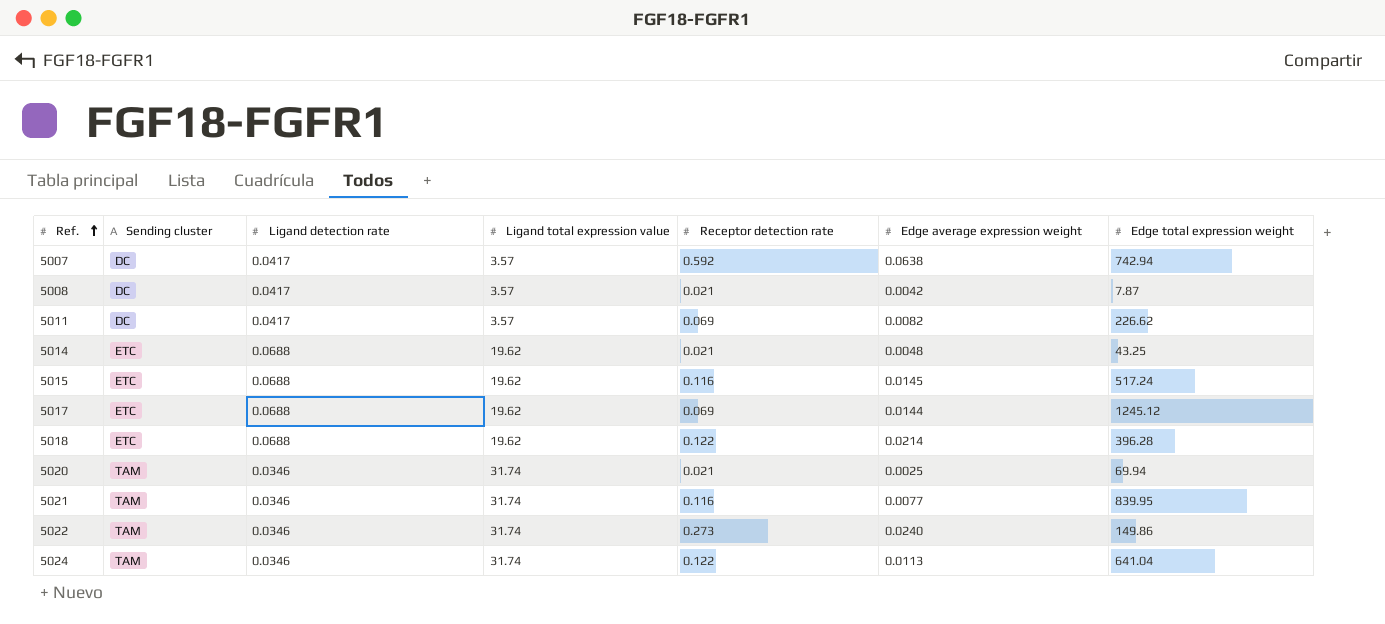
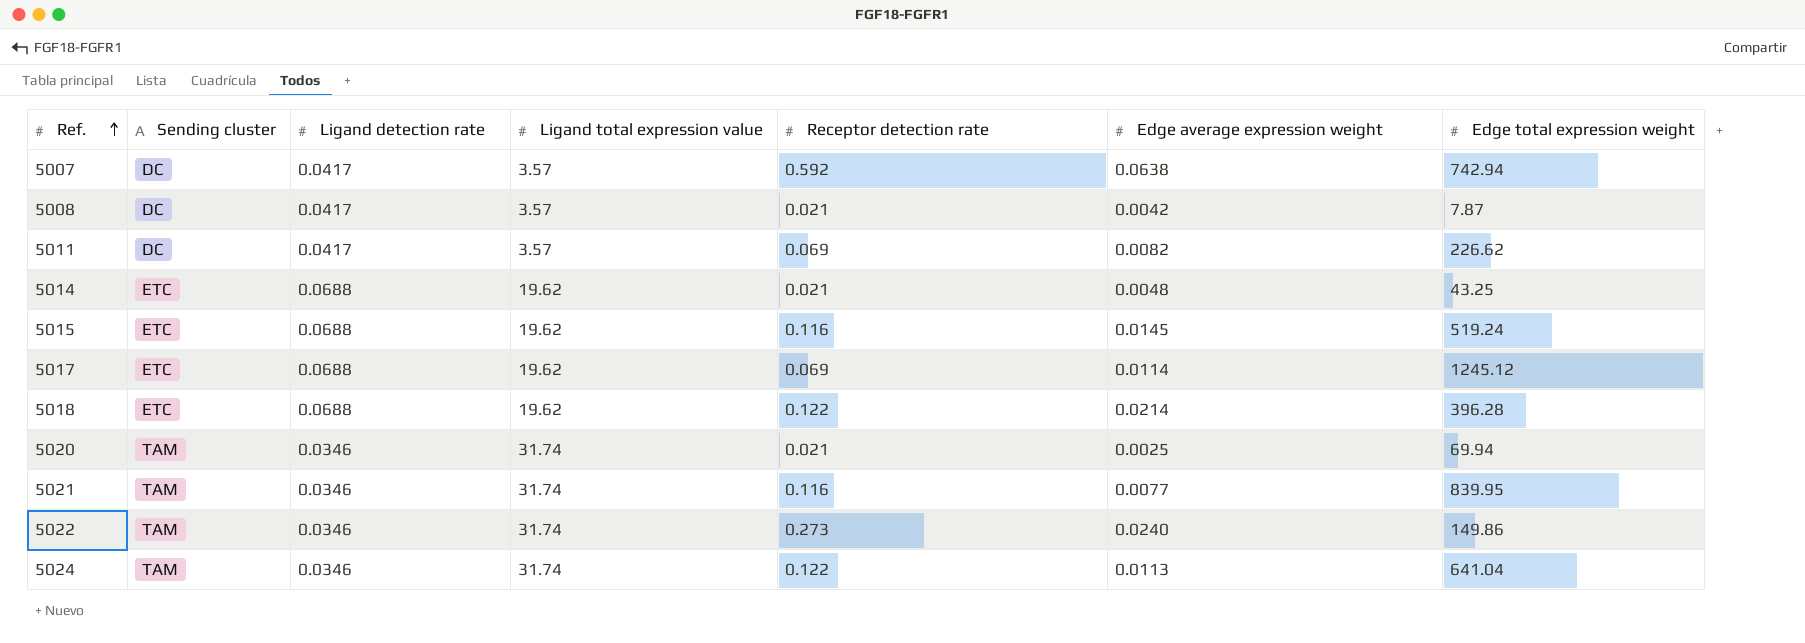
5015 | Edge total expression weight: 517.24 -> 519.24
5017 | Edge average expression weight: 0.0144 -> 0.0114

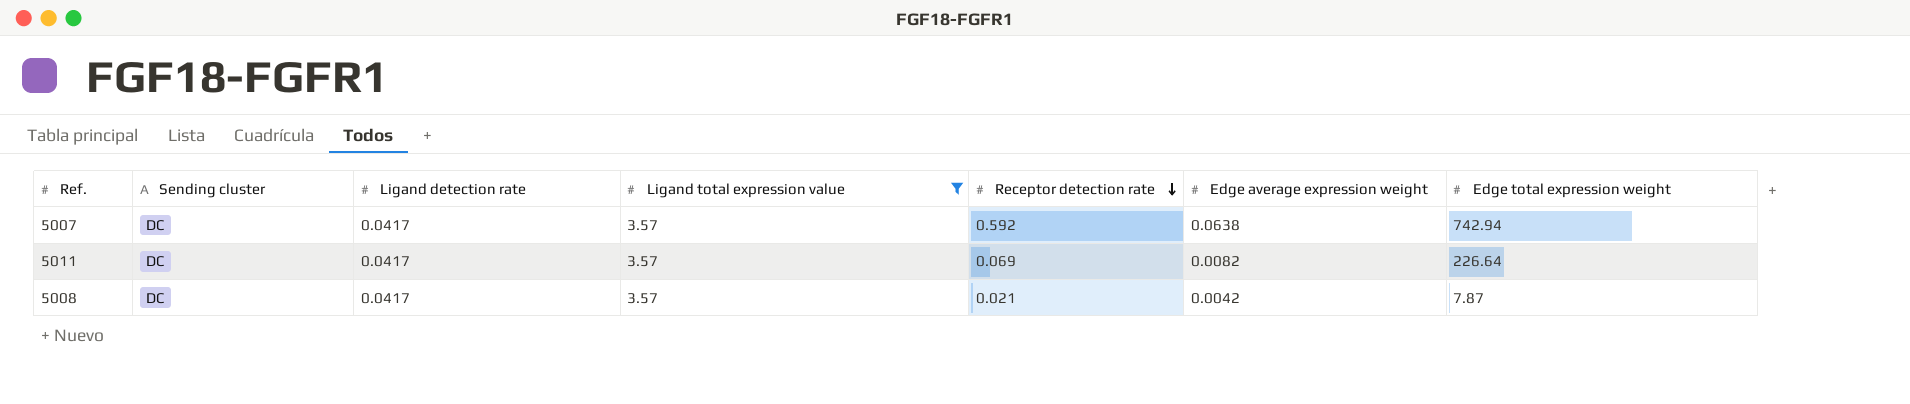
filter: none -> Ligand total expression value = 3.57
row order: Ref. ascending -> Receptor detection rate descending
5011 | Edge total expression weight: 226.62 -> 226.64

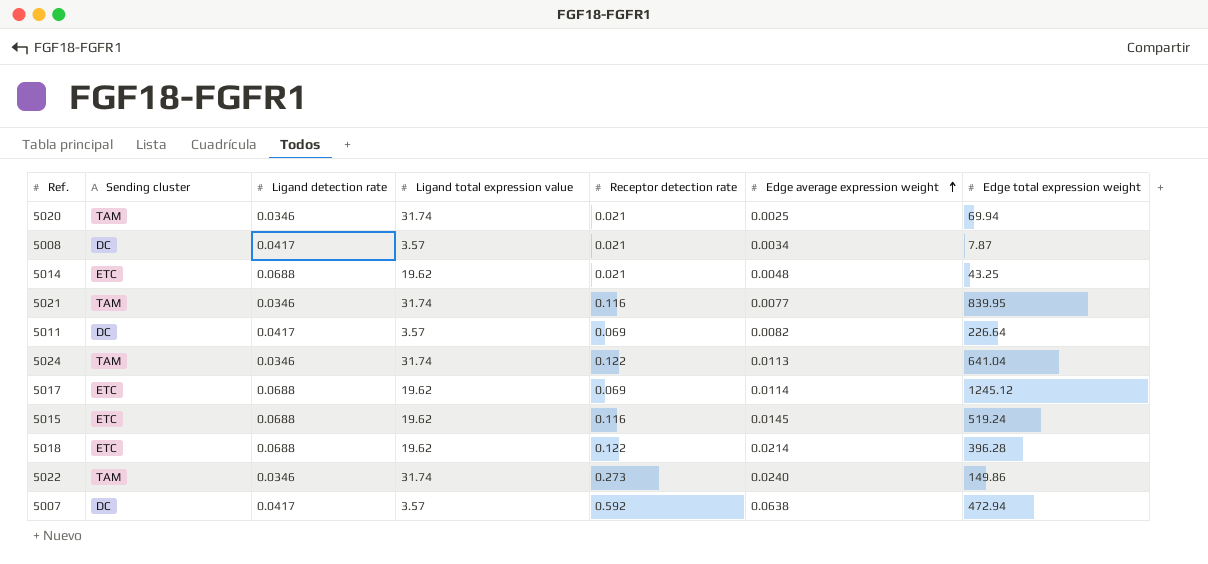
filter: Ligand total expression value = 3.57 -> none
row order: Receptor detection rate descending -> Edge average expression weight ascending
5008 | Edge average expression weight: 0.0042 -> 0.0034
5007 | Edge total expression weight: 742.94 -> 472.94

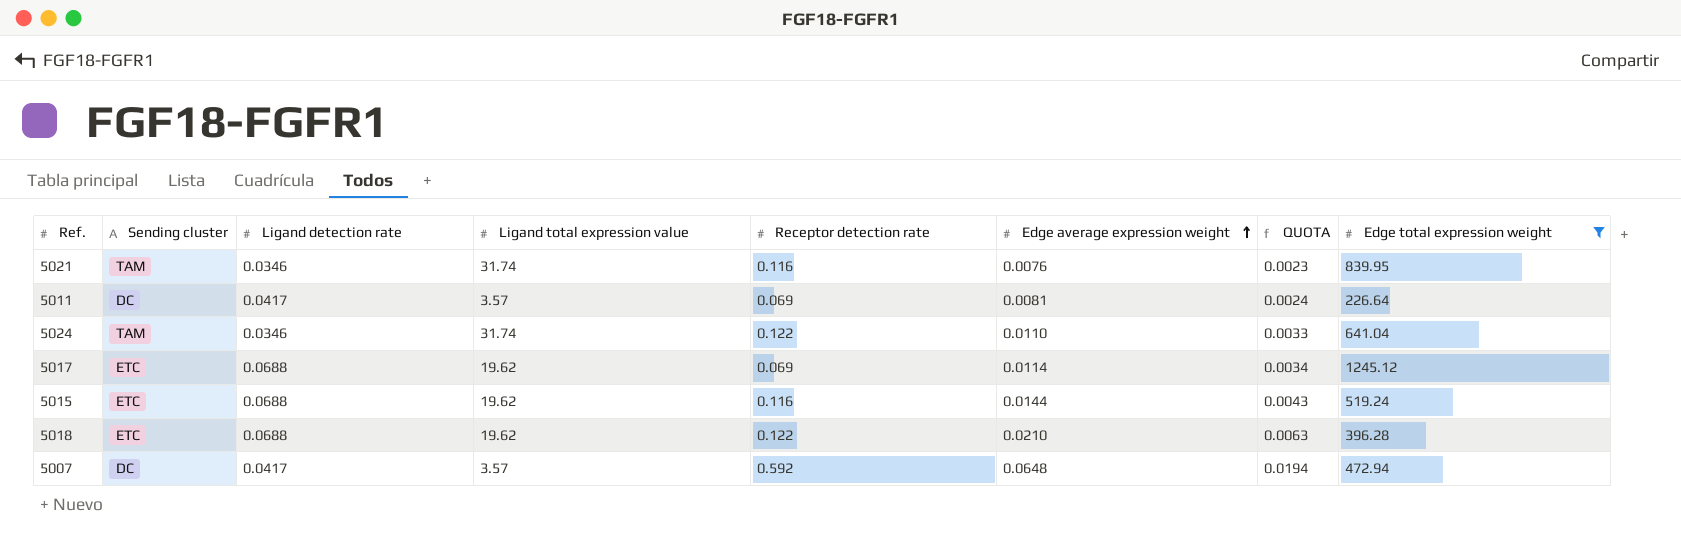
filter: none -> Edge total expression weight >= 226.64
column QUOTA | formula: none -> [Edge average expression weight] * 0.3
5021 | Edge average expression weight: 0.0077 -> 0.0076
5011 | Edge average expression weight: 0.0082 -> 0.0081
5024 | Edge average expression weight: 0.0113 -> 0.0110
5015 | Edge average expression weight: 0.0145 -> 0.0144
5018 | Edge average expression weight: 0.0214 -> 0.0210
5007 | Edge average expression weight: 0.0638 -> 0.0648

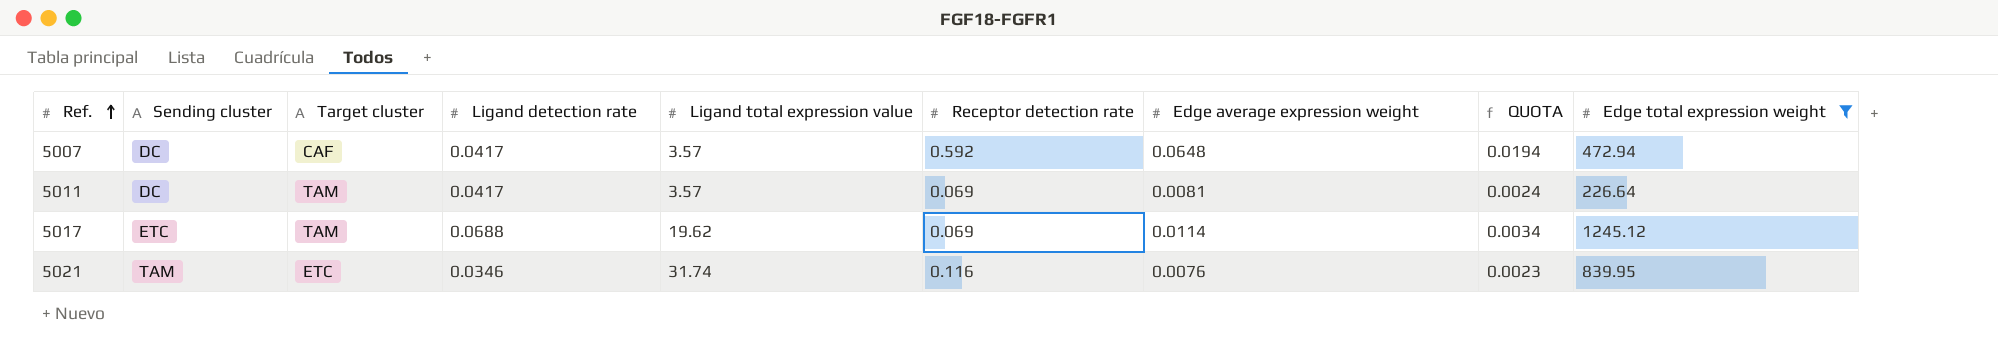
row order: Edge average expression weight ascending -> Ref. ascending
column Target cluster | position: none -> 3
row 5024: TAM | 0.0346 | 31.74 | 0.122 | 0.0110 | 0.0033 | 641.04 -> none
row 5015: ETC | 0.0688 | 19.62 | 0.116 | 0.0144 | 0.0043 | 519.24 -> none
row 5018: ETC | 0.0688 | 19.62 | 0.122 | 0.0210 | 0.0063 | 396.28 -> none

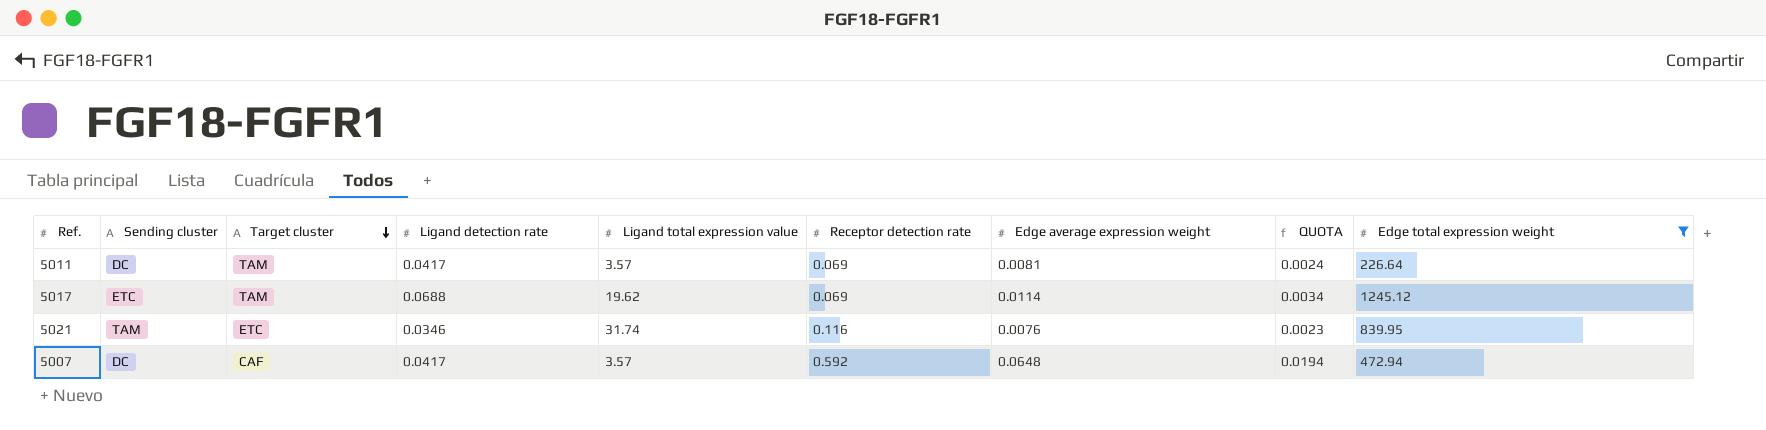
row order: Ref. ascending -> Target cluster descending

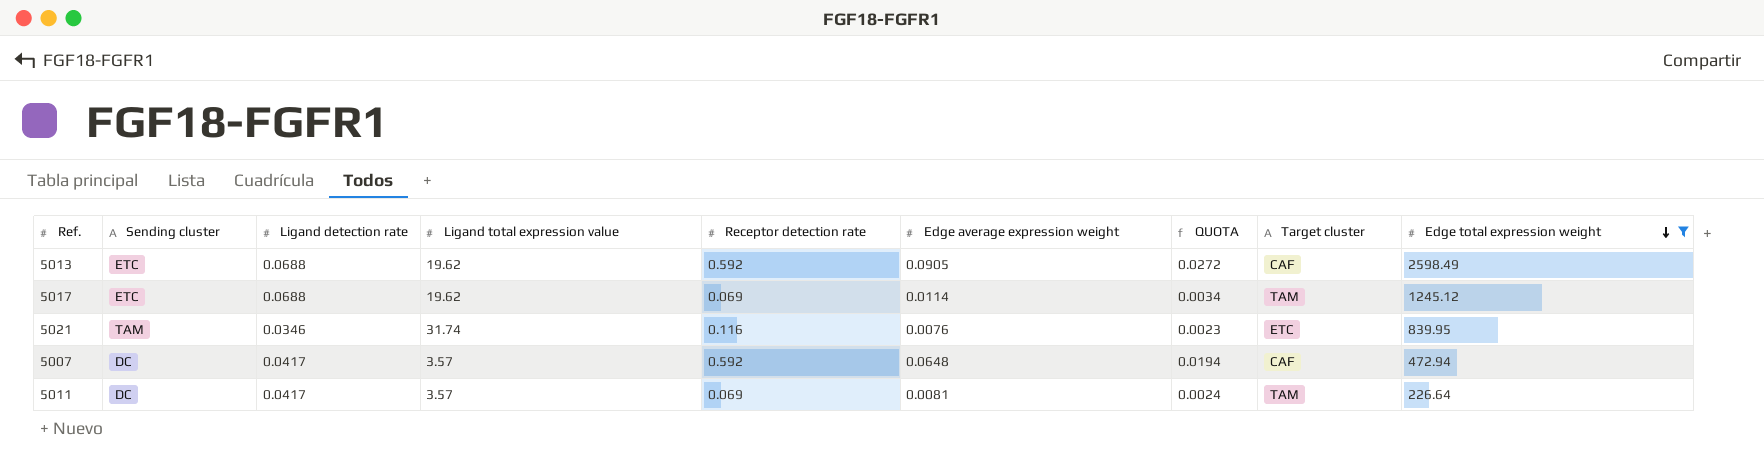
row order: Target cluster descending -> Edge total expression weight descending
column Target cluster | position: 3 -> 8
row 5013: none -> ETC | 0.0688 | 19.62 | 0.592 | 0.0905 | 0.0272 | CAF | 2598.49

